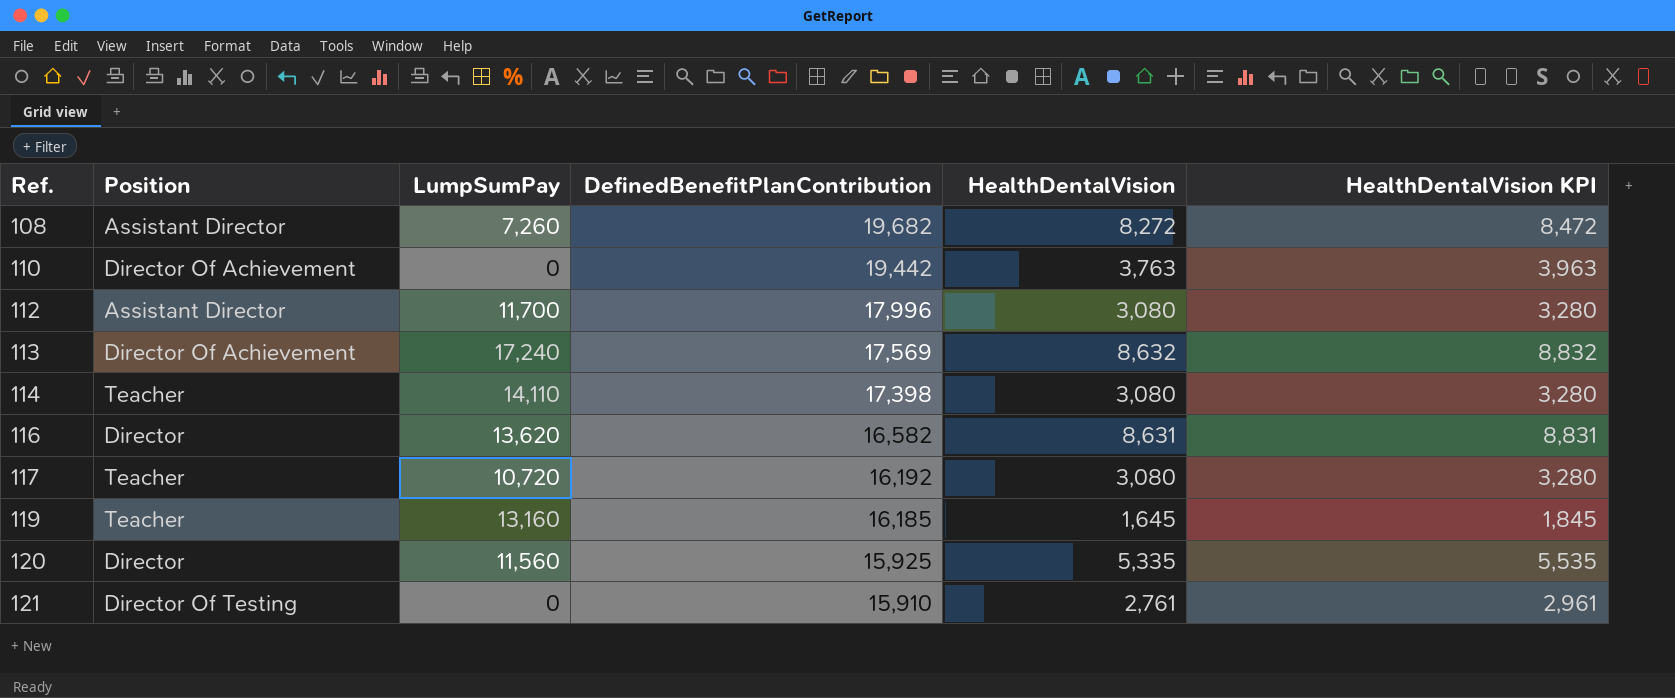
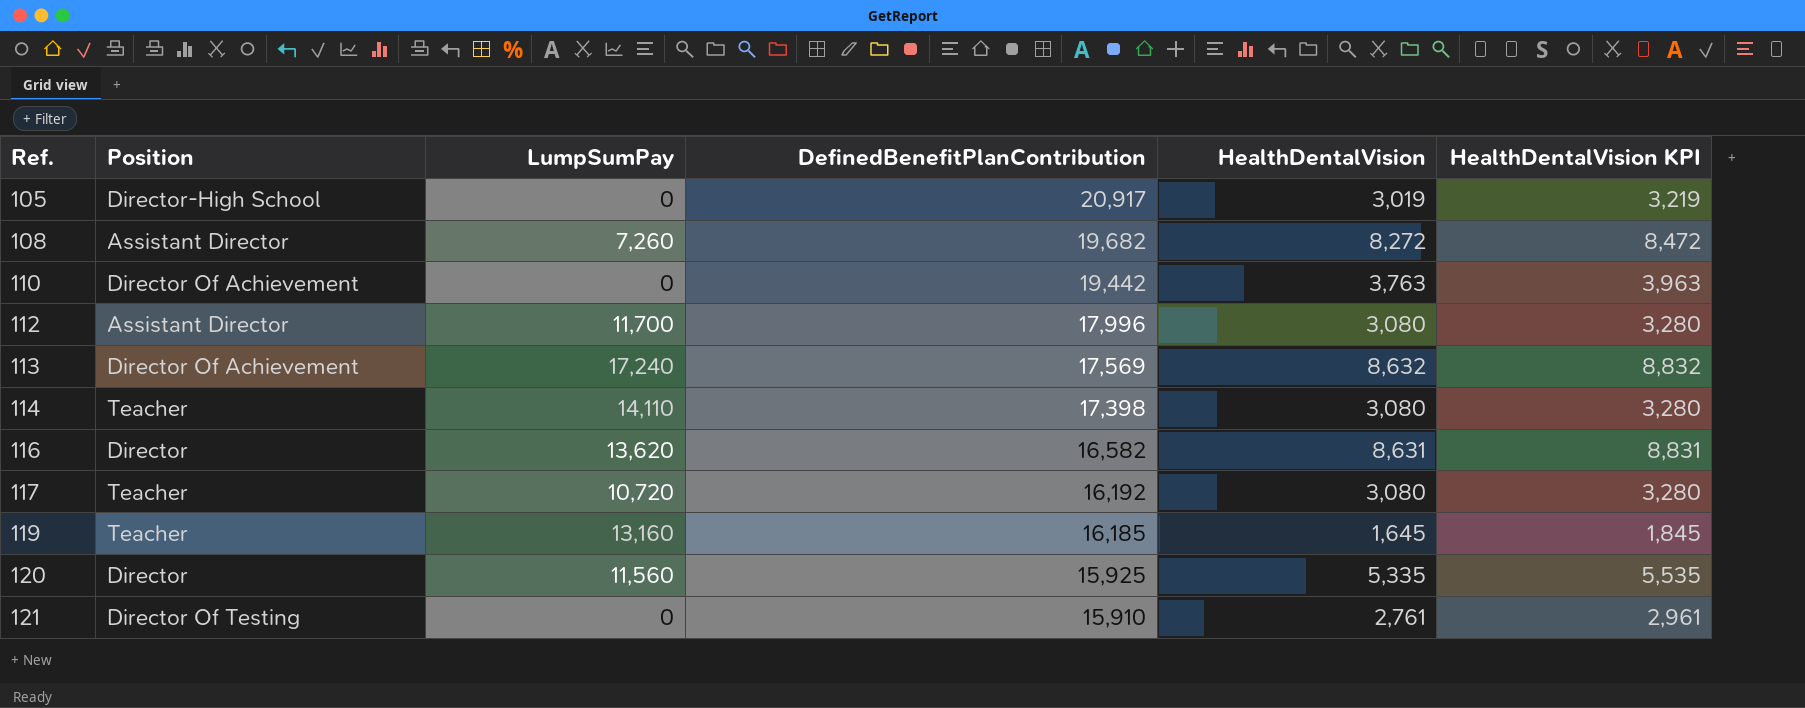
row 105: none -> Director-High School | 0 | 20,917 | 3,019 | 3,219

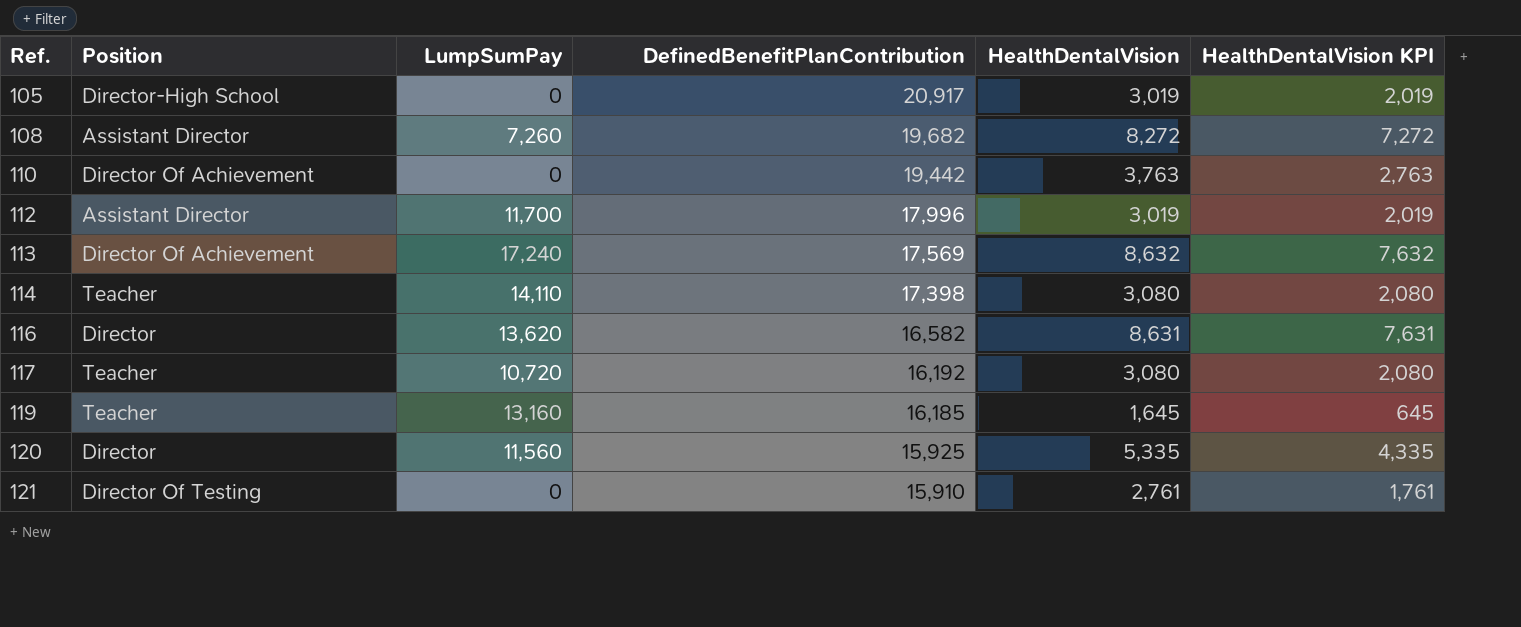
column HealthDentalVision KPI | formula: [HealthDentalVision] + 200 -> [HealthDentalVision] - 1000
112 | HealthDentalVision: 3,080 -> 3,019

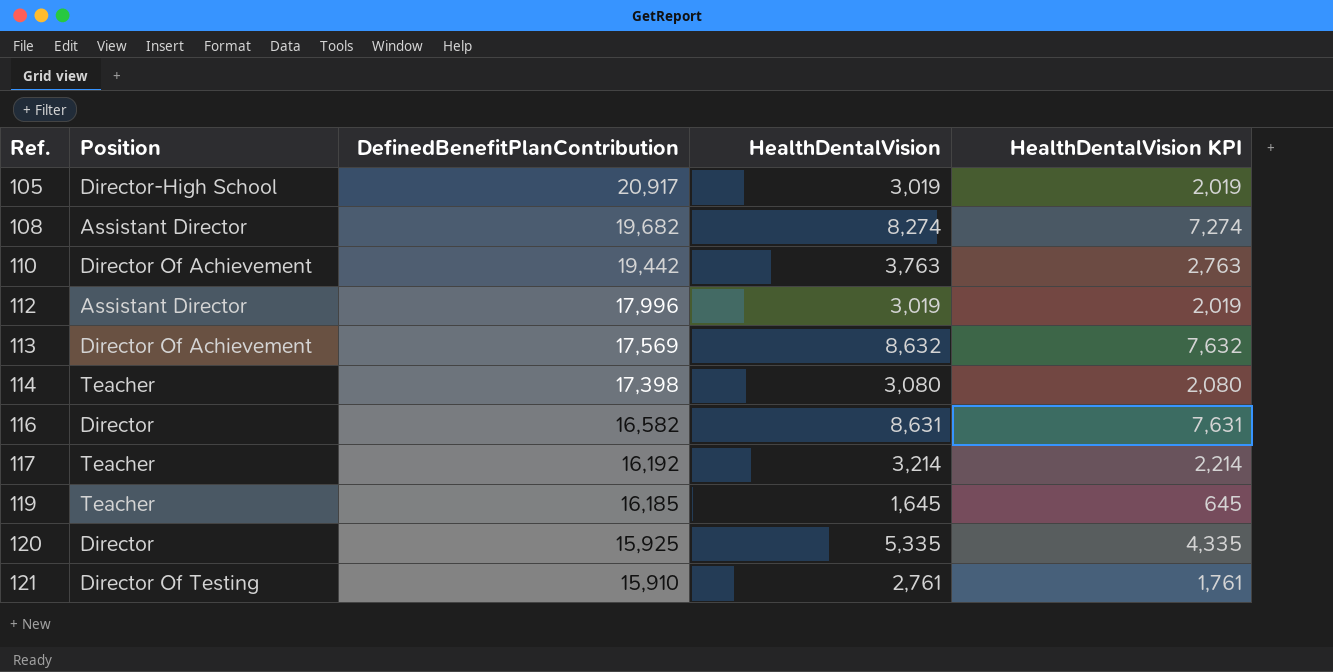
column LumpSumPay | position: 3 -> none
108 | HealthDentalVision: 8,272 -> 8,274
108 | HealthDentalVision KPI: 7,272 -> 7,274
117 | HealthDentalVision: 3,080 -> 3,214
117 | HealthDentalVision KPI: 2,080 -> 2,214

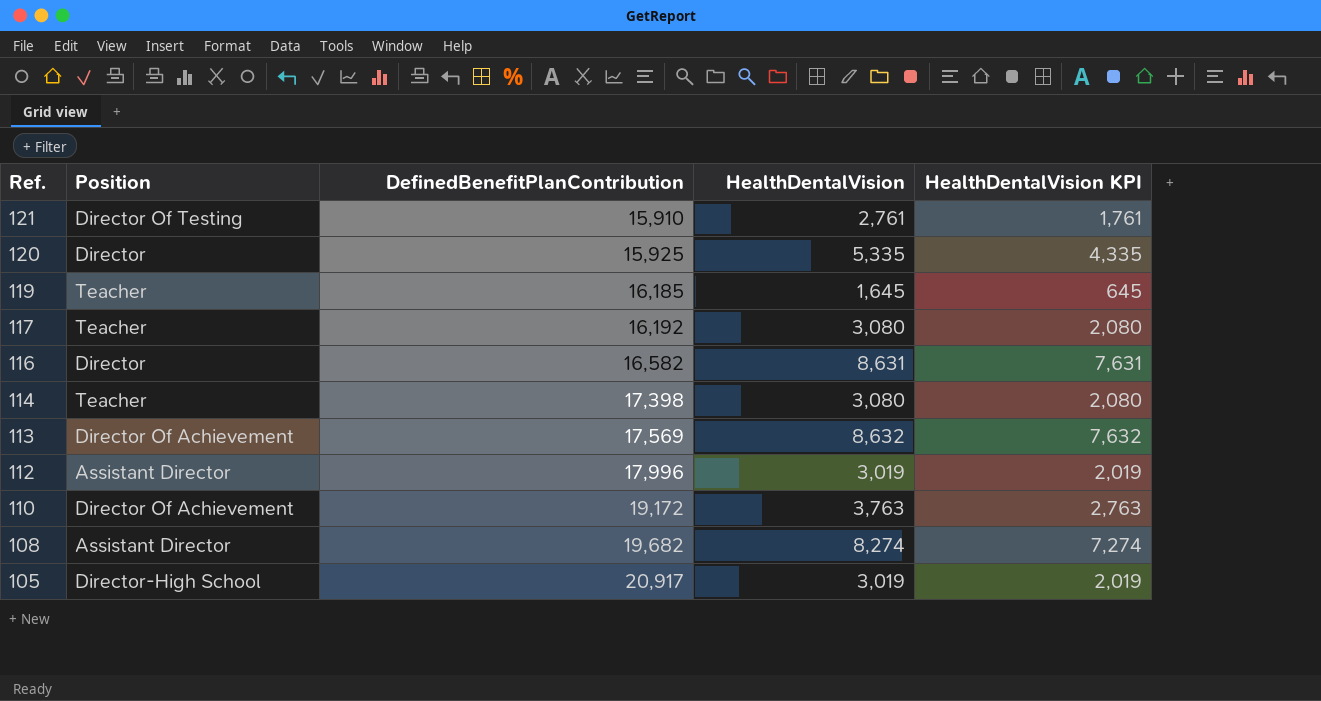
row order: Ref. ascending -> Ref. descending
117 | HealthDentalVision: 3,214 -> 3,080
117 | HealthDentalVision KPI: 2,214 -> 2,080
110 | DefinedBenefitPlanContribution: 19,442 -> 19,172

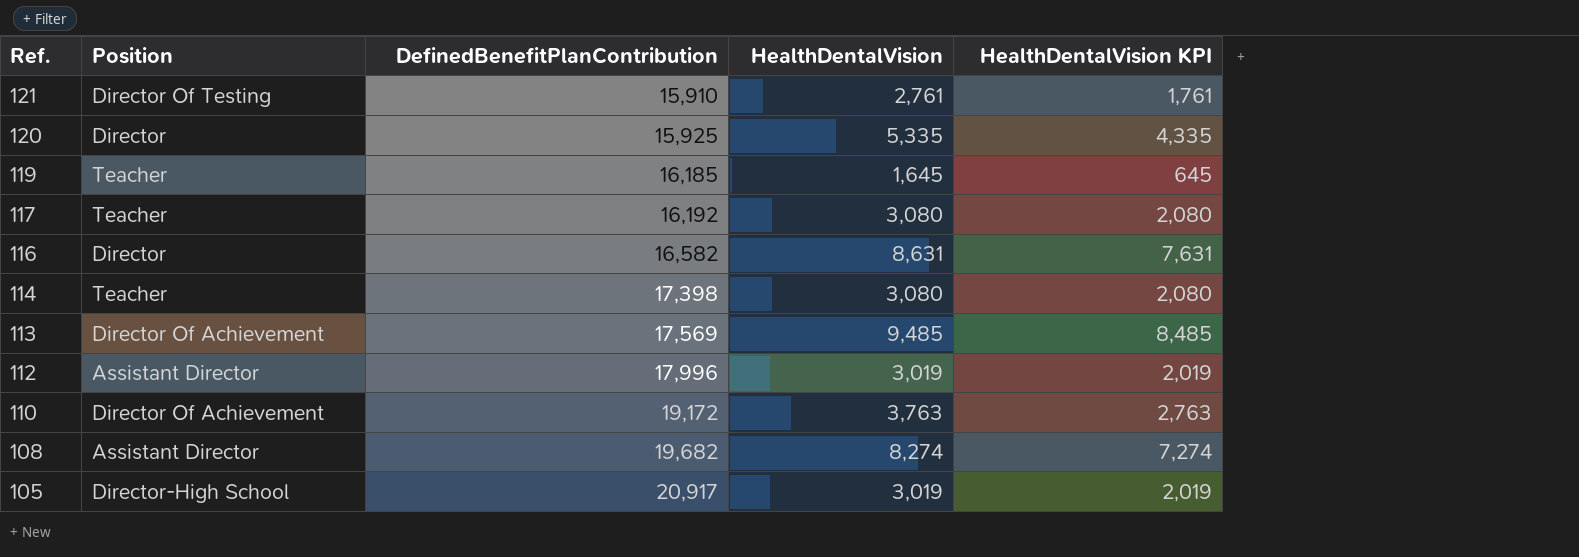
113 | HealthDentalVision: 8,632 -> 9,485
113 | HealthDentalVision KPI: 7,632 -> 8,485

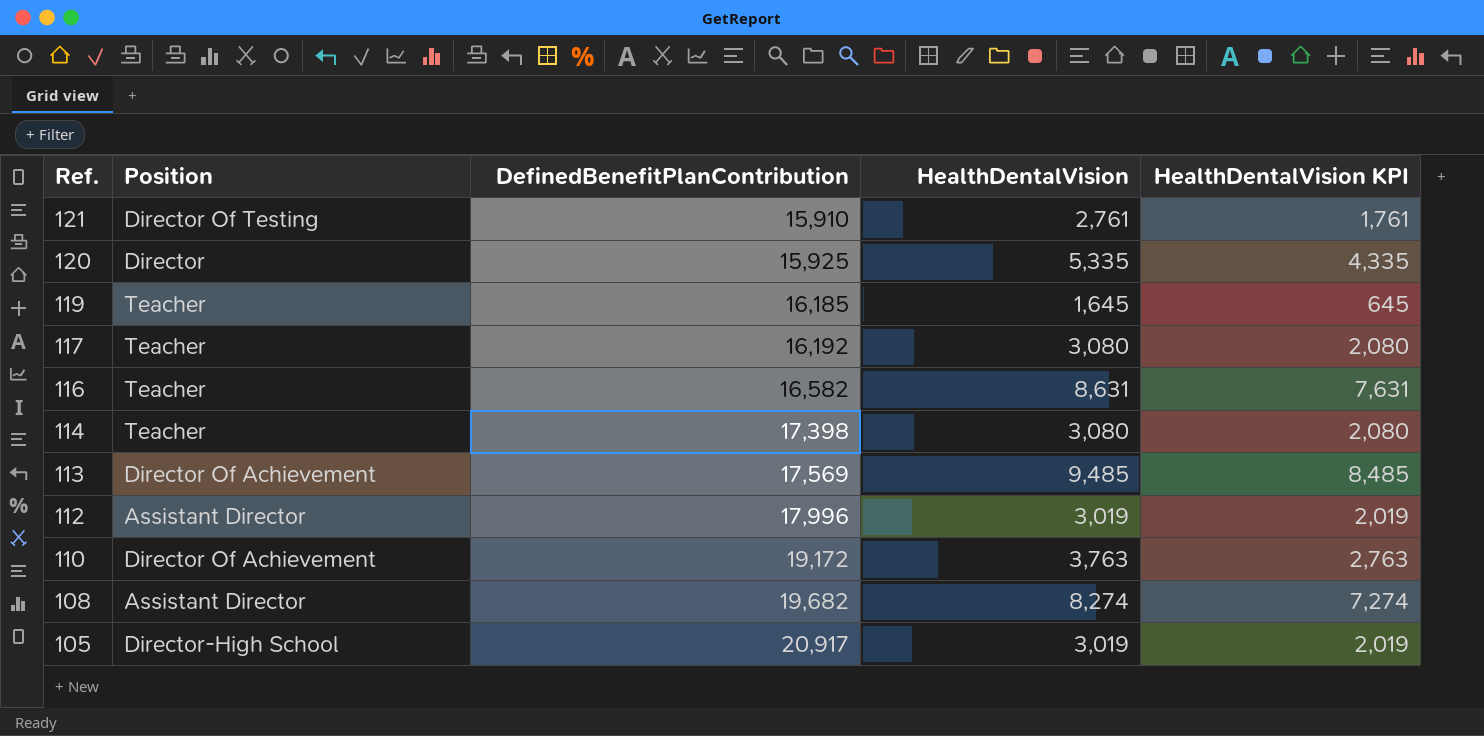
116 | Position: Director -> Teacher

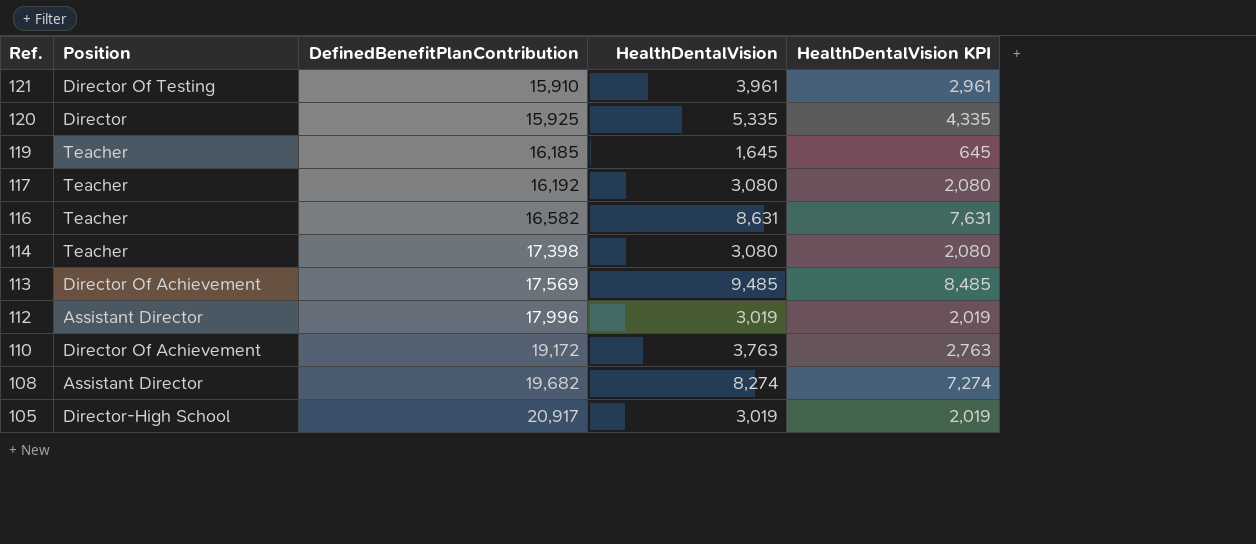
121 | HealthDentalVision: 2,761 -> 3,961
121 | HealthDentalVision KPI: 1,761 -> 2,961

